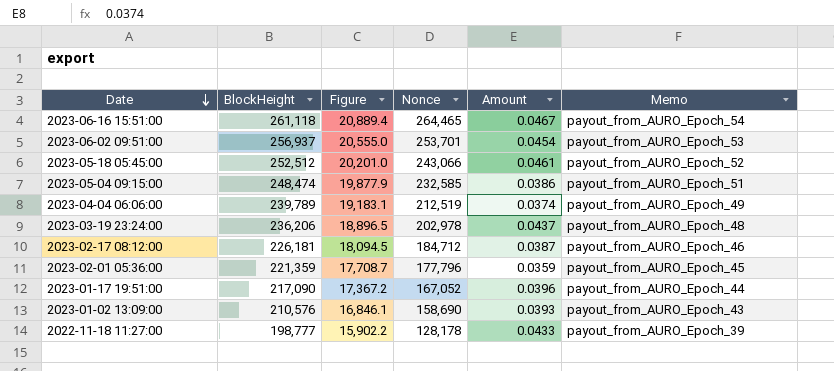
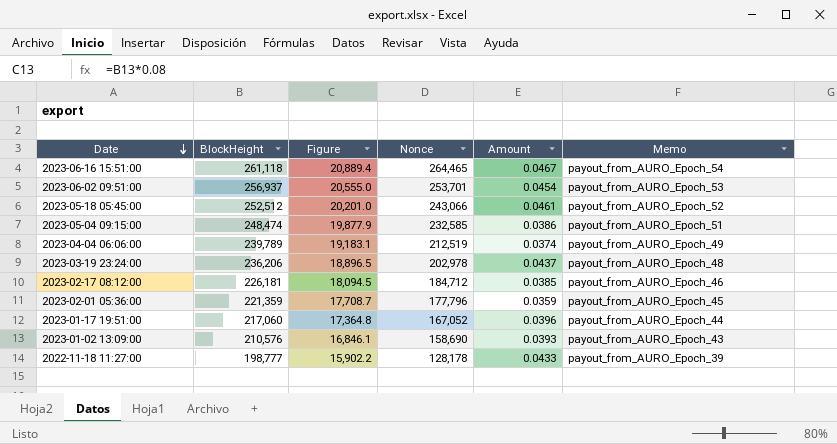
2023-02-17 08:12:00 | Amount: 0.0387 -> 0.0385
2023-01-17 19:51:00 | BlockHeight: 217,090 -> 217,060
2023-01-17 19:51:00 | Figure: 17,367.2 -> 17,364.8

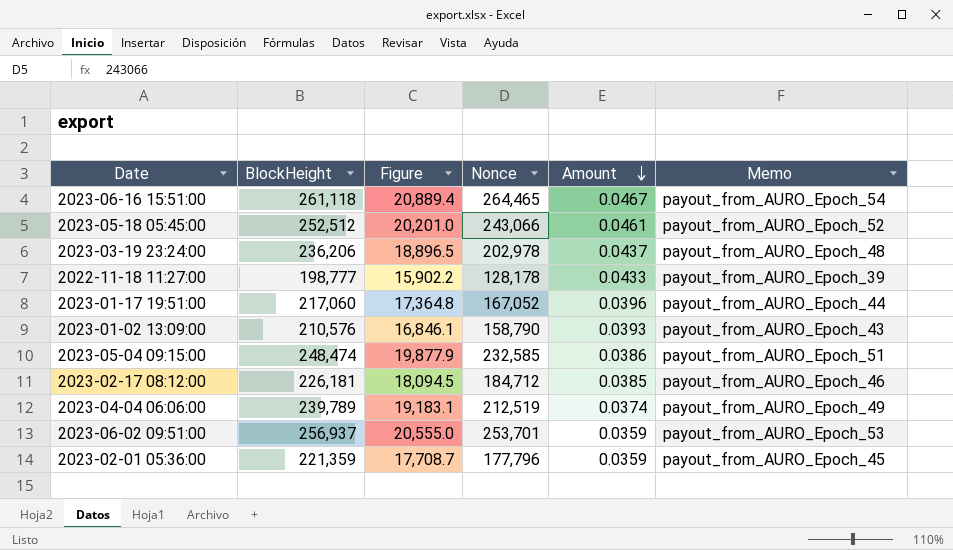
row order: Date descending -> Amount descending
2023-01-02 13:09:00 | Nonce: 158,690 -> 158,790
2023-06-02 09:51:00 | Amount: 0.0454 -> 0.0359

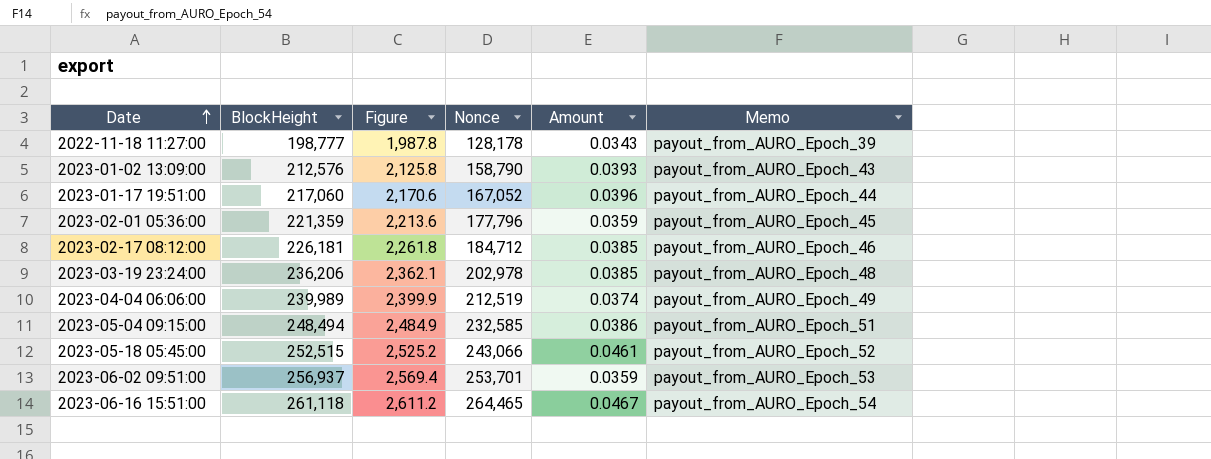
row order: Amount descending -> Date ascending
column Figure | formula: [BlockHeight] * 0.08 -> [BlockHeight] * 0.01
2022-11-18 11:27:00 | Amount: 0.0433 -> 0.0343
2023-01-02 13:09:00 | BlockHeight: 210,576 -> 212,576
2023-03-19 23:24:00 | Amount: 0.0437 -> 0.0385
2023-04-04 06:06:00 | BlockHeight: 239,789 -> 239,989
2023-05-04 09:15:00 | BlockHeight: 248,474 -> 248,494
2023-05-18 05:45:00 | BlockHeight: 252,512 -> 252,515

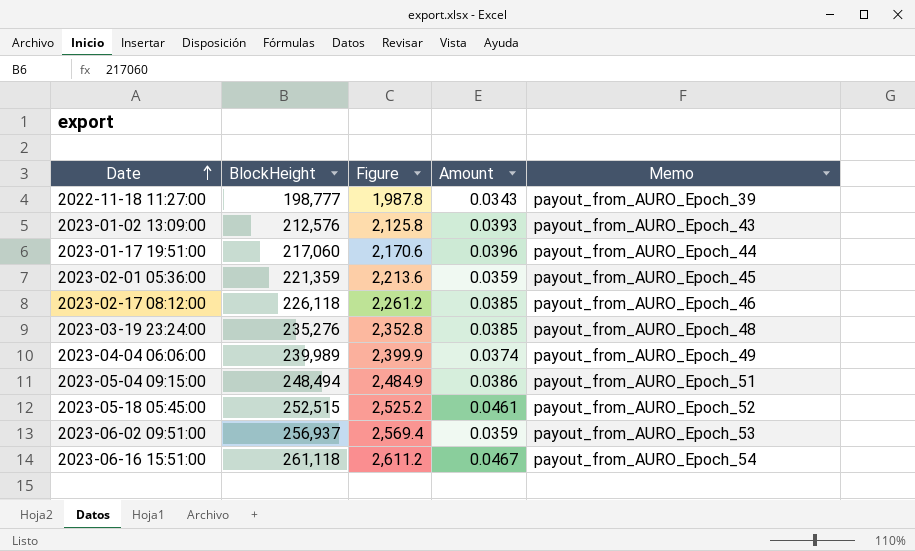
column Nonce | position: 4 -> none
2023-02-17 08:12:00 | BlockHeight: 226,181 -> 226,118
2023-02-17 08:12:00 | Figure: 2,261.8 -> 2,261.2
2023-03-19 23:24:00 | BlockHeight: 236,206 -> 235,276
2023-03-19 23:24:00 | Figure: 2,362.1 -> 2,352.8

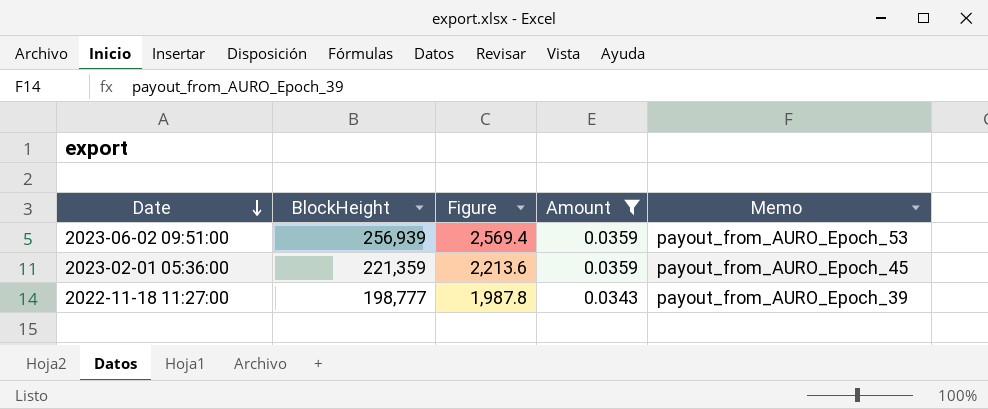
filter: none -> Amount <= 0.0359
row order: Date ascending -> Date descending
2023-06-02 09:51:00 | BlockHeight: 256,937 -> 256,939

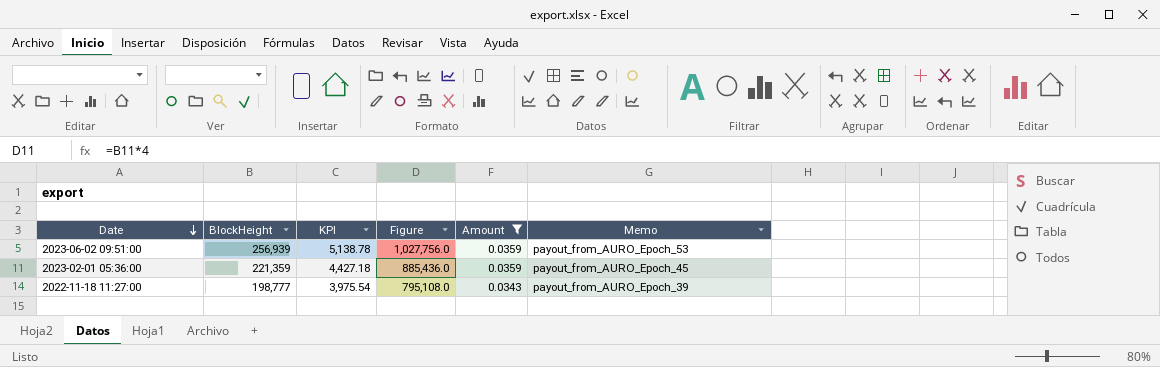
column KPI | formula: none -> [BlockHeight] * 0.02
column Figure | formula: [BlockHeight] * 0.01 -> [BlockHeight] * 4

